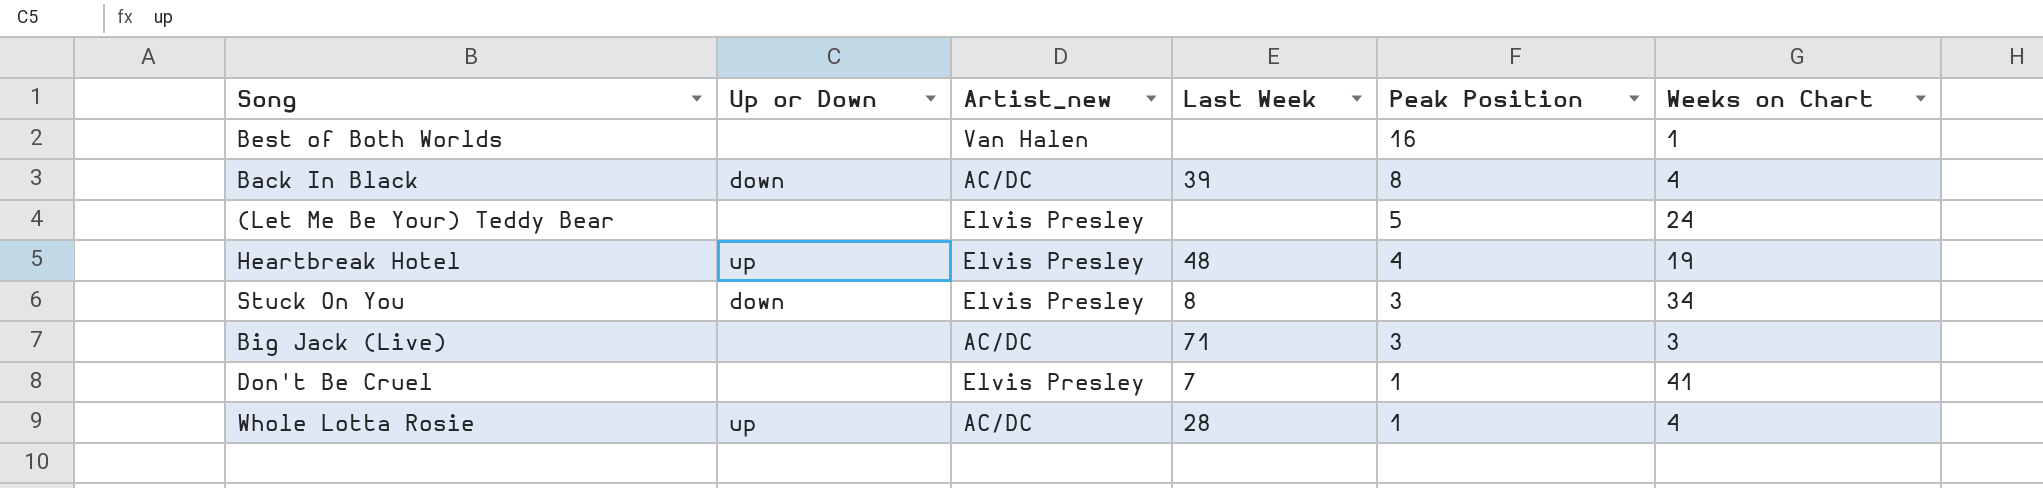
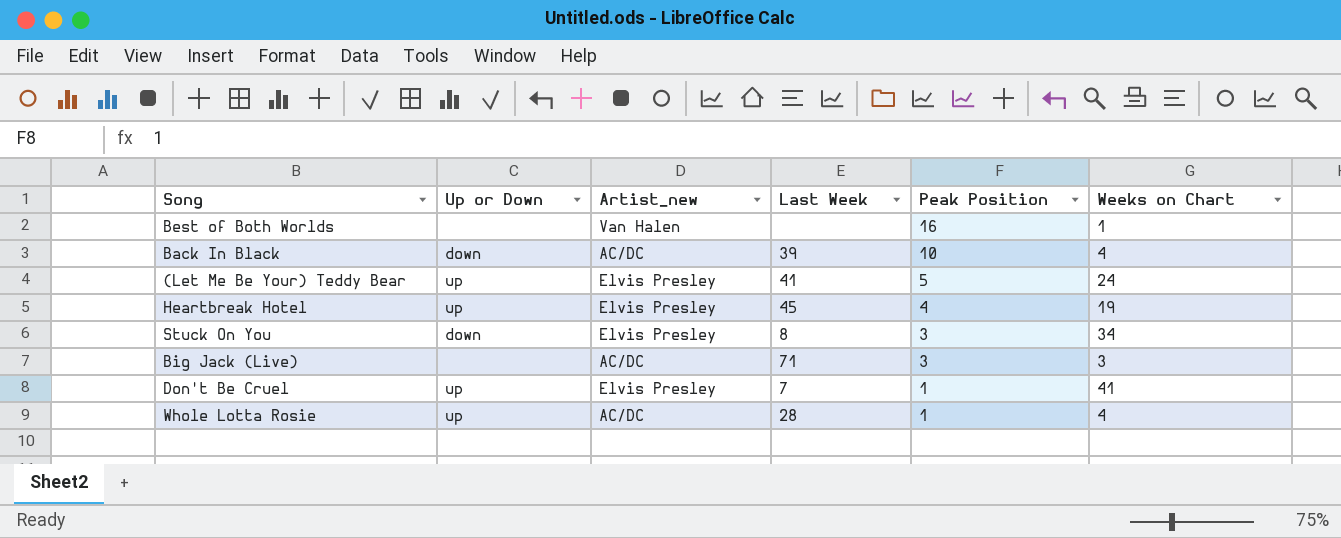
Back In Black | Peak Position: 8 -> 10
(Let Me Be Your) Teddy Bear | Up or Down: none -> up
(Let Me Be Your) Teddy Bear | Last Week: none -> 41
Heartbreak Hotel | Last Week: 48 -> 45
Don't Be Cruel | Up or Down: none -> up

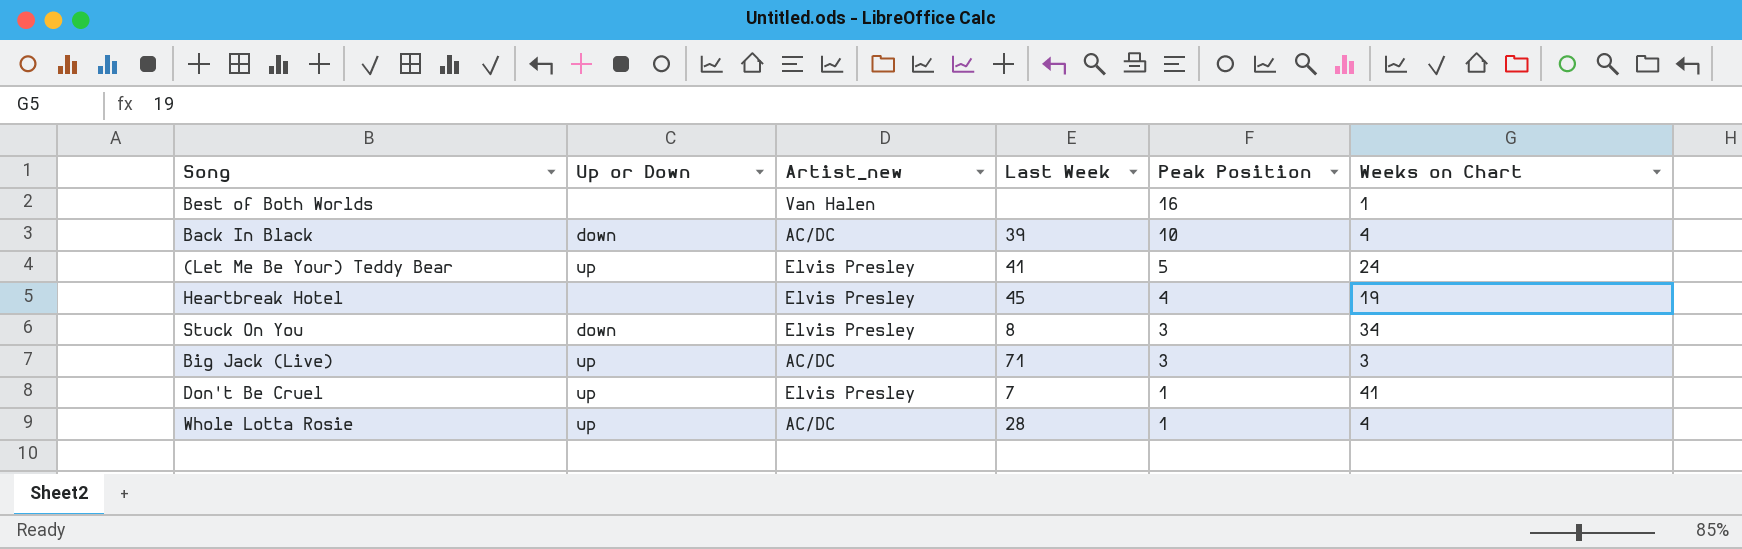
Heartbreak Hotel | Up or Down: up -> none
Big Jack (Live) | Up or Down: none -> up

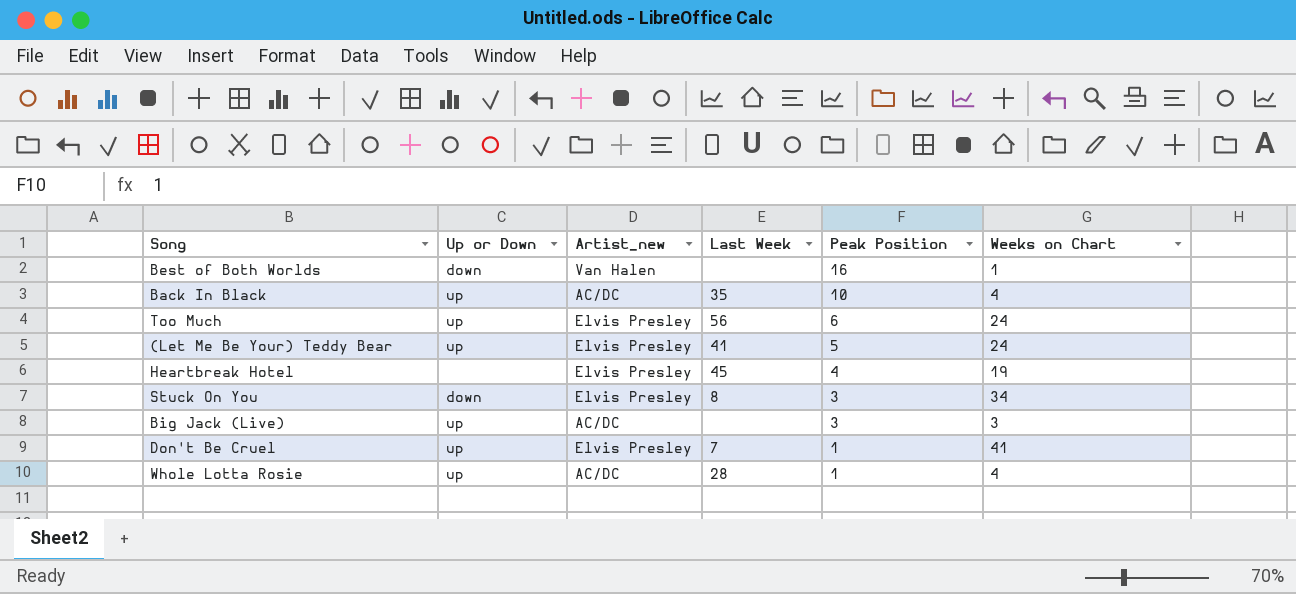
Best of Both Worlds | Up or Down: none -> down
Back In Black | Up or Down: down -> up
Back In Black | Last Week: 39 -> 35
row Too Much: none -> up | Elvis Presley | 56 | 6 | 24
Big Jack (Live) | Last Week: 71 -> none

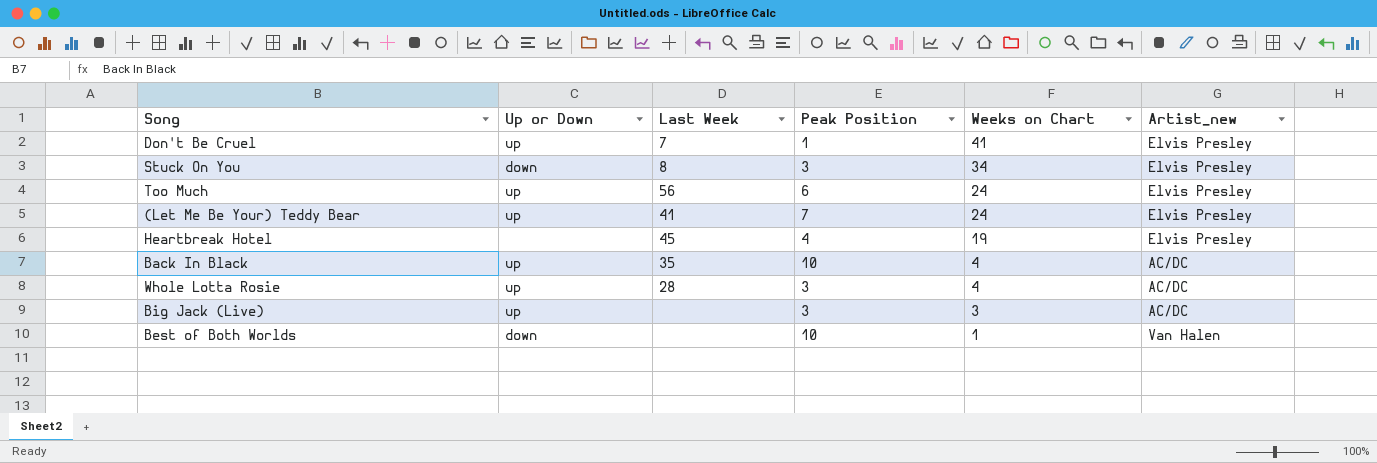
row order: Peak Position descending -> Weeks on Chart descending
column Artist_new | position: 3 -> 6
(Let Me Be Your) Teddy Bear | Peak Position: 5 -> 7
Whole Lotta Rosie | Peak Position: 1 -> 3
Best of Both Worlds | Peak Position: 16 -> 10

